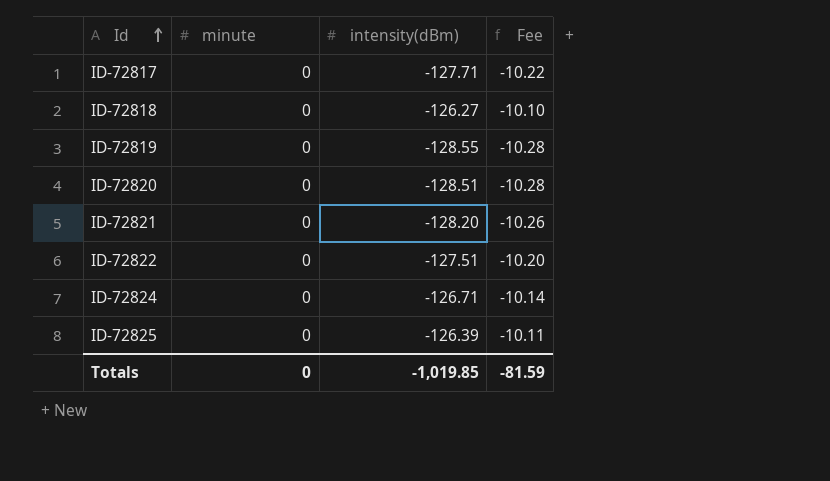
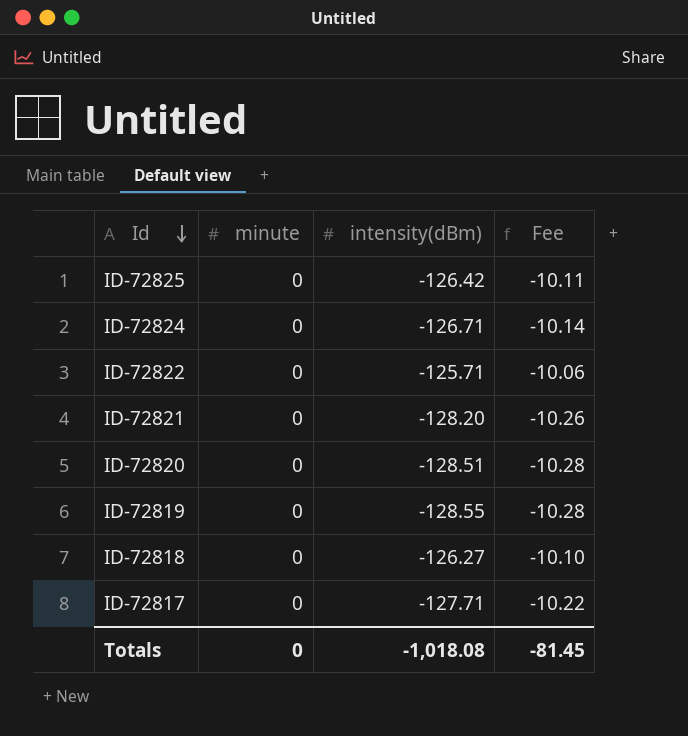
row order: Id ascending -> Id descending
ID-72825 | intensity(dBm): -126.39 -> -126.42
ID-72822 | intensity(dBm): -127.51 -> -125.71
ID-72822 | Fee: -10.20 -> -10.06
Totals | intensity(dBm): -1,019.85 -> -1,018.08
Totals | Fee: -81.59 -> -81.45

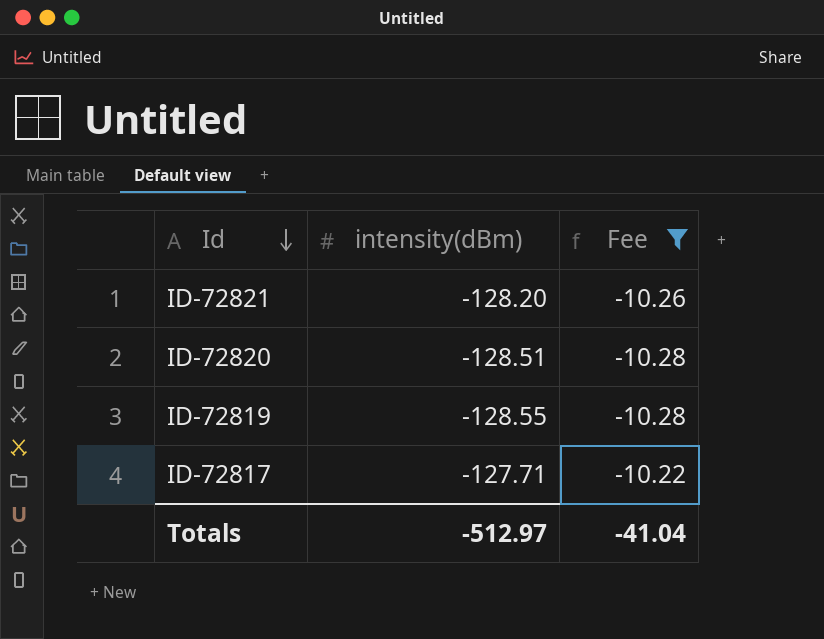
filter: none -> Fee <= -10.22
column minute | position: 2 -> none
Totals | intensity(dBm): -1,018.08 -> -512.97
Totals | Fee: -81.45 -> -41.04

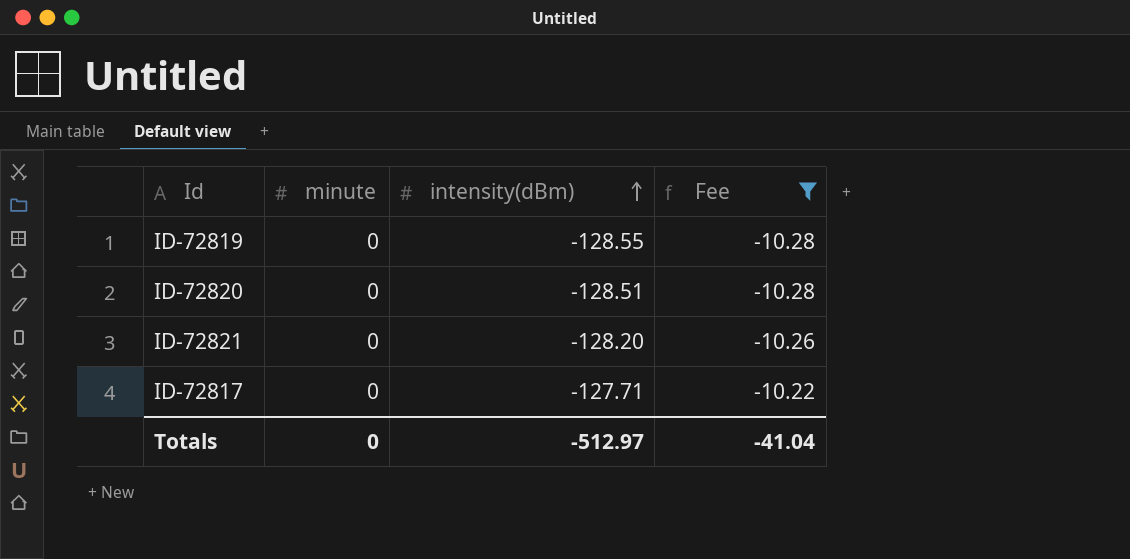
row order: Id descending -> intensity(dBm) ascending
column minute | position: none -> 2

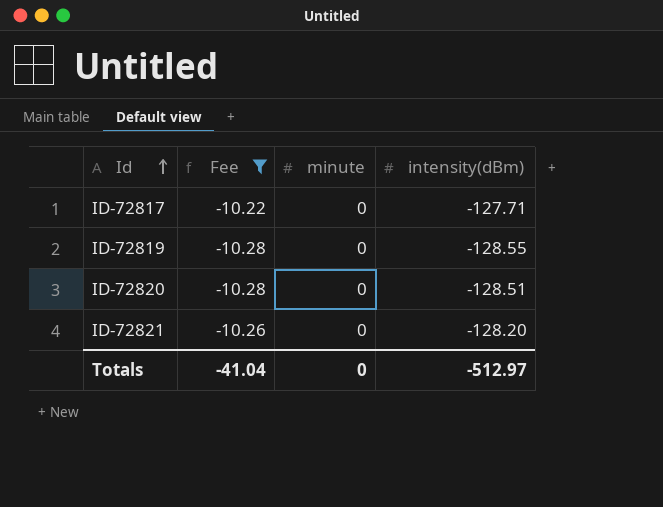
row order: intensity(dBm) ascending -> Id ascending
column Fee | position: 4 -> 2

